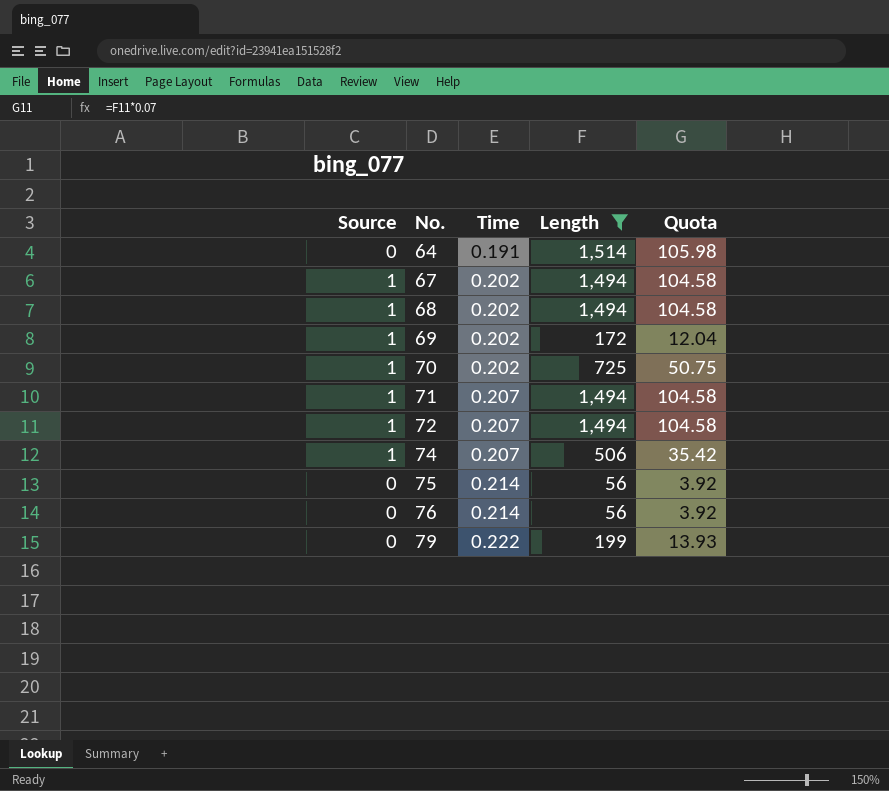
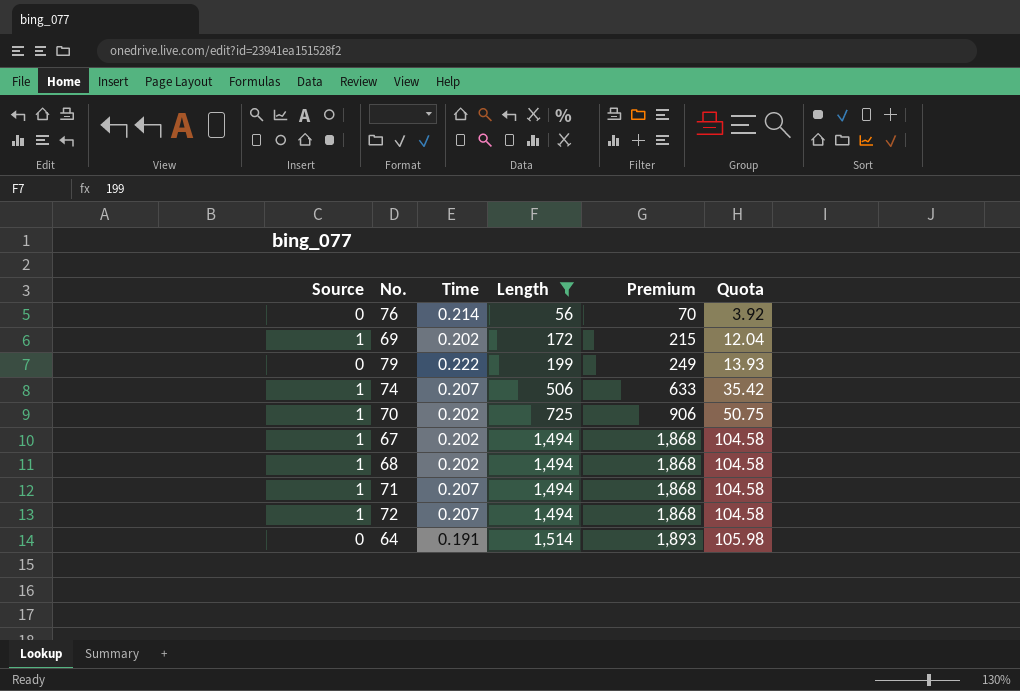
row order: No. ascending -> Length ascending
column Premium | formula: none -> [Length] * 1.25
row 75: 0 | 0.214 | 56 | 3.92 -> none

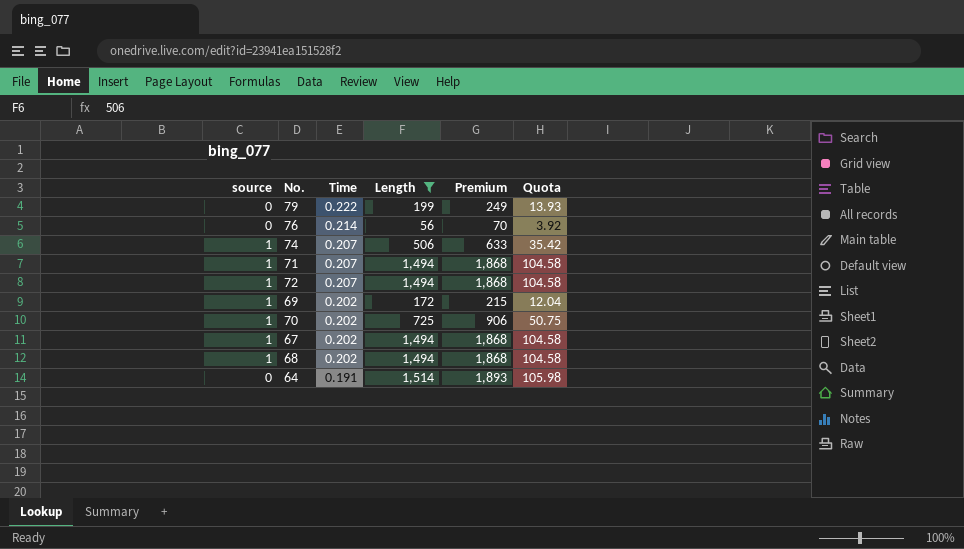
row order: Length ascending -> Time descending
column name: Source -> source

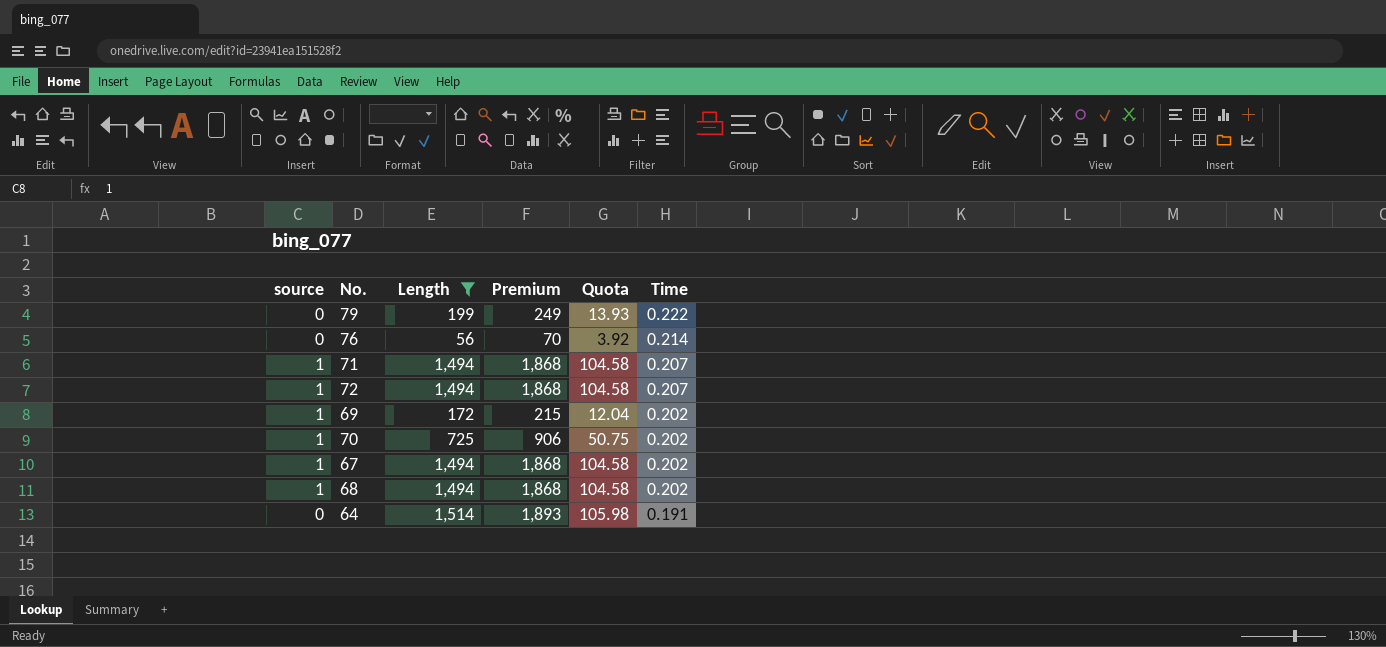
column Time | position: 3 -> 6
row 74: 1 | 0.207 | 506 | 633 | 35.42 -> none

